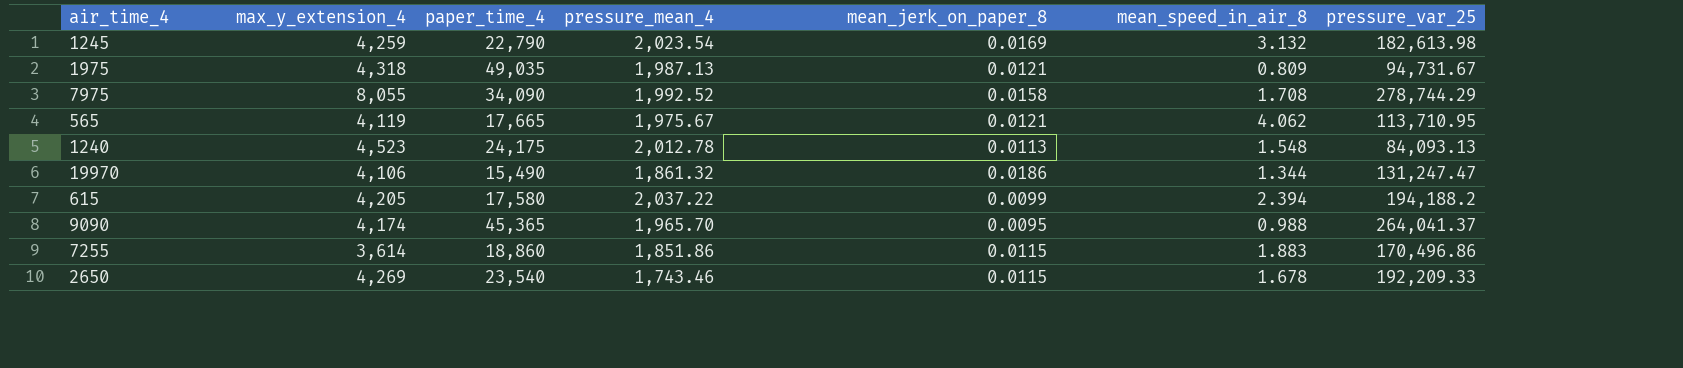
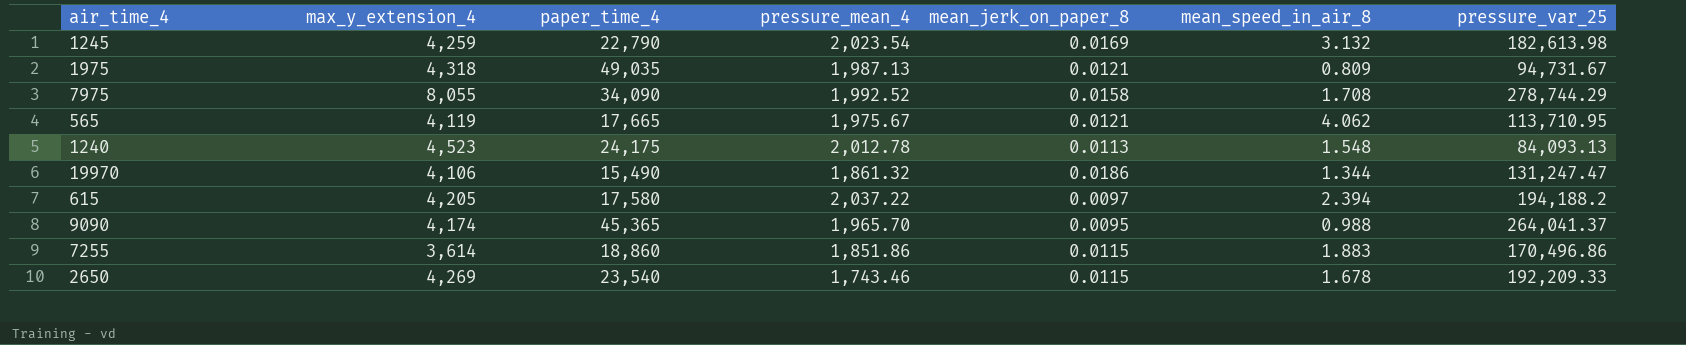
615 | mean_jerk_on_paper_8: 0.0099 -> 0.0097

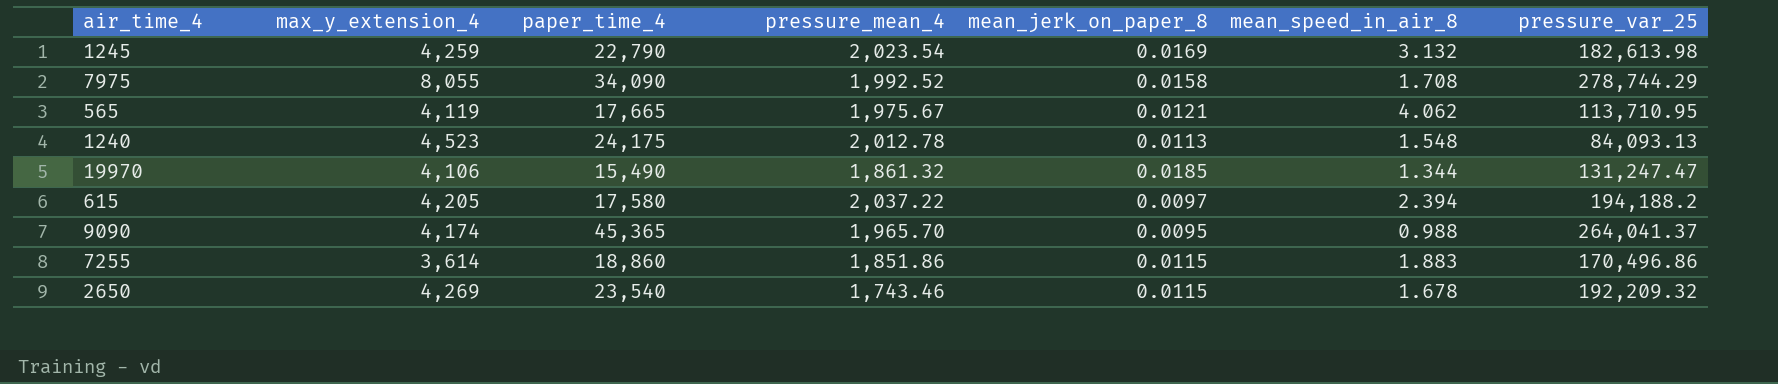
row 1975: 4,318 | 49,035 | 1,987.13 | 0.0121 | 0.809 | 94,731.67 -> none
19970 | mean_jerk_on_paper_8: 0.0186 -> 0.0185
2650 | pressure_var_25: 192,209.33 -> 192,209.32

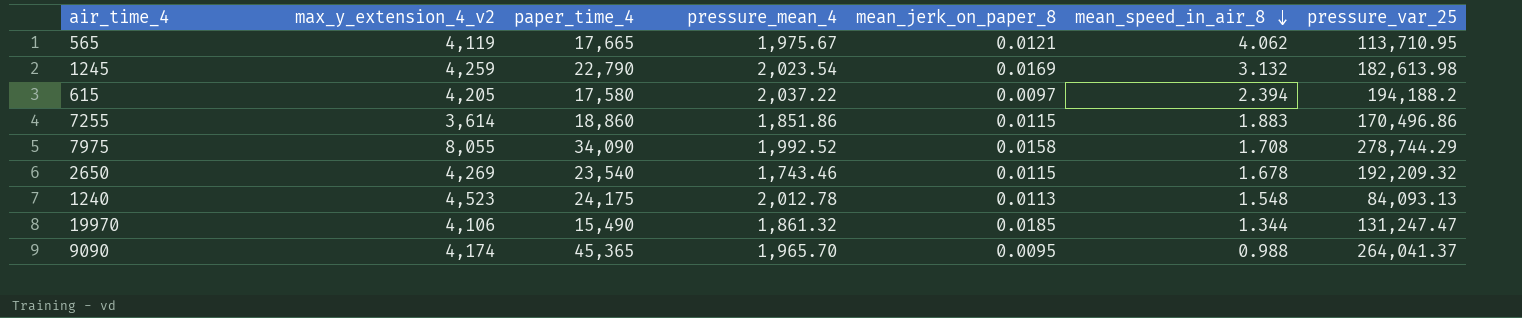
row order: none -> mean_speed_in_air_8 descending
column name: max_y_extension_4 -> max_y_extension_4_v2

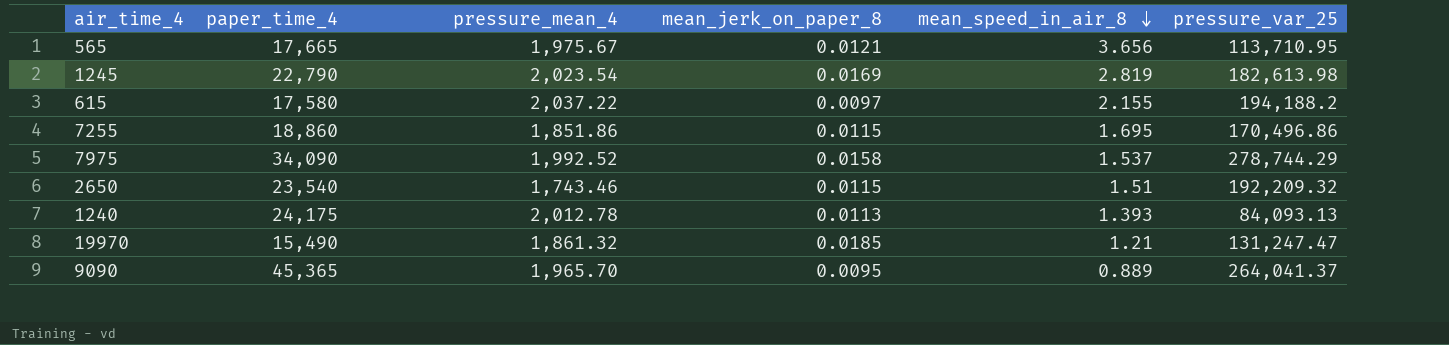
column max_y_extension_4_v2 | position: 2 -> none
565 | mean_speed_in_air_8: 4.062 -> 3.656
1245 | mean_speed_in_air_8: 3.132 -> 2.819
615 | mean_speed_in_air_8: 2.394 -> 2.155
7255 | mean_speed_in_air_8: 1.883 -> 1.695
7975 | mean_speed_in_air_8: 1.708 -> 1.537
2650 | mean_speed_in_air_8: 1.678 -> 1.51
1240 | mean_speed_in_air_8: 1.548 -> 1.393
19970 | mean_speed_in_air_8: 1.344 -> 1.21
9090 | mean_speed_in_air_8: 0.988 -> 0.889

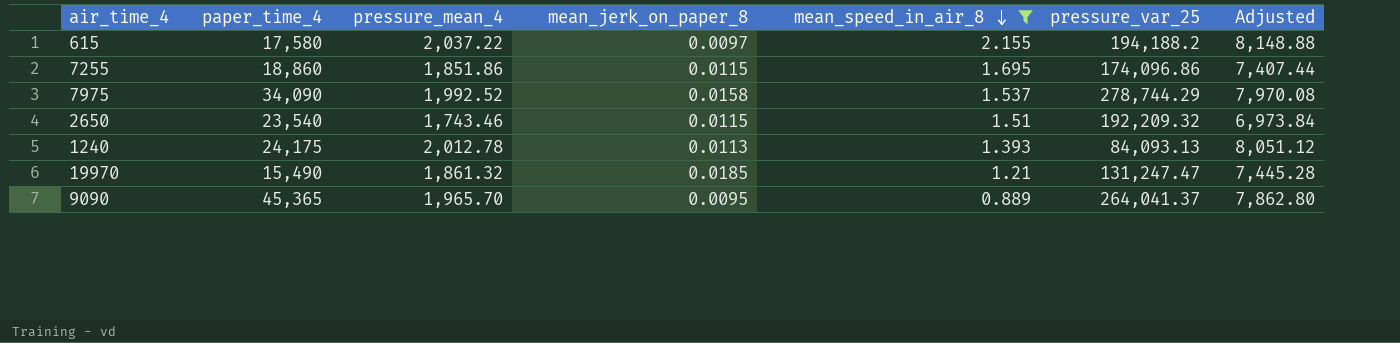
filter: none -> mean_speed_in_air_8 <= 2.155
column Adjusted | formula: none -> [pressure_mean_4] * 4
7255 | pressure_var_25: 170,496.86 -> 174,096.86

